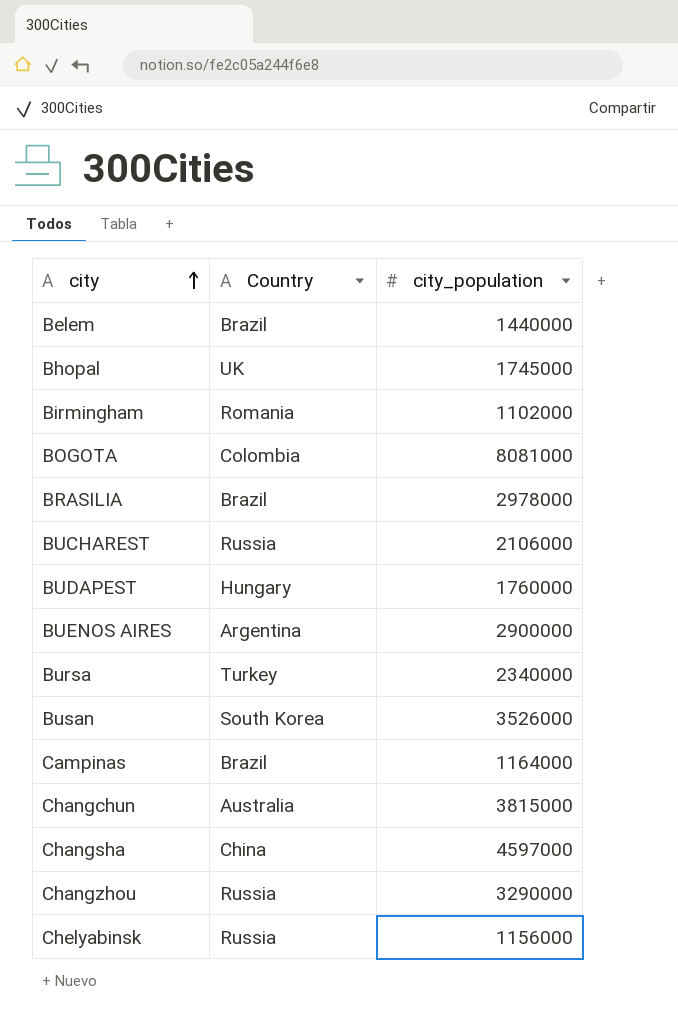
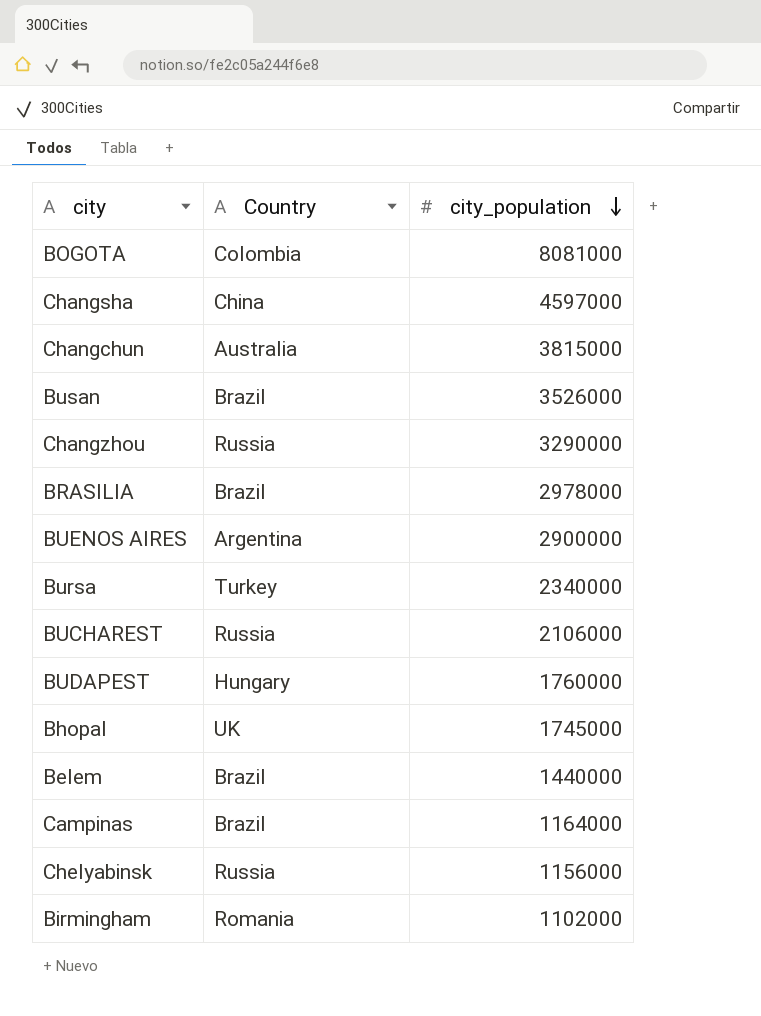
row order: city ascending -> city_population descending
Busan | Country: South Korea -> Brazil

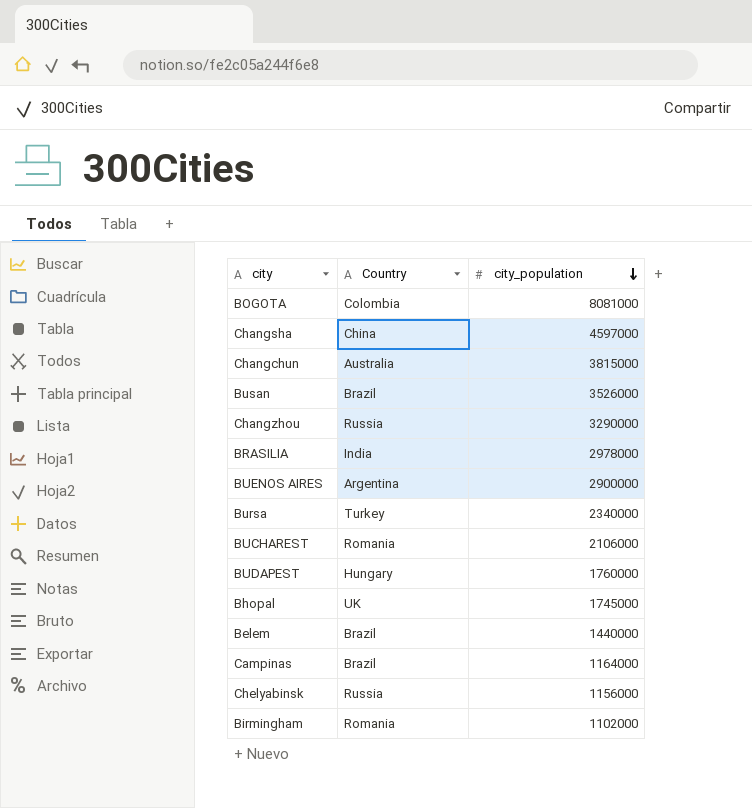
BRASILIA | Country: Brazil -> India
BUCHAREST | Country: Russia -> Romania

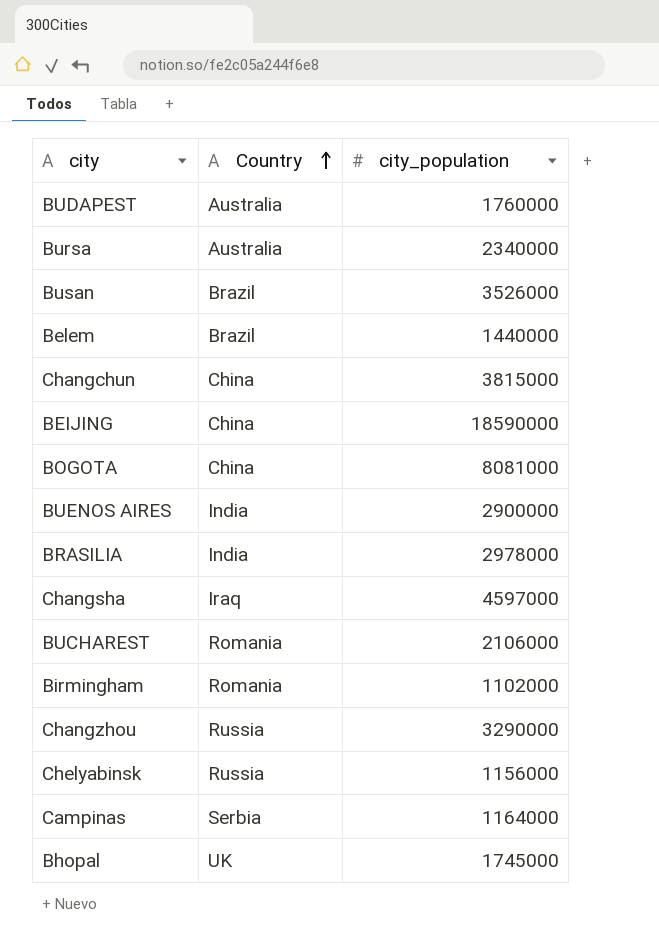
row order: city_population descending -> Country ascending
BUDAPEST | Country: Hungary -> Australia
Bursa | Country: Turkey -> Australia
Changchun | Country: Australia -> China
row BEIJING: none -> China | 18590000
BOGOTA | Country: Colombia -> China
BUENOS AIRES | Country: Argentina -> India
Changsha | Country: China -> Iraq
Campinas | Country: Brazil -> Serbia

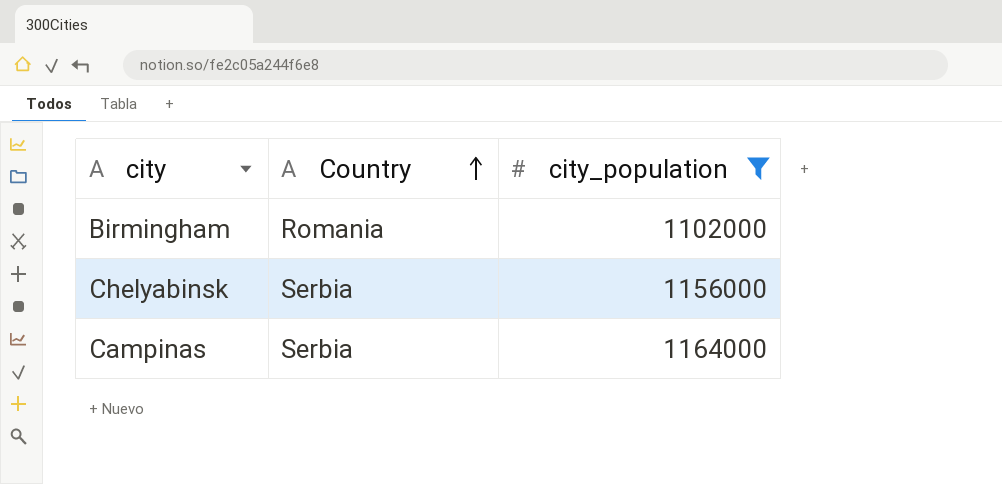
filter: none -> city_population <= 1164000
Chelyabinsk | Country: Russia -> Serbia

